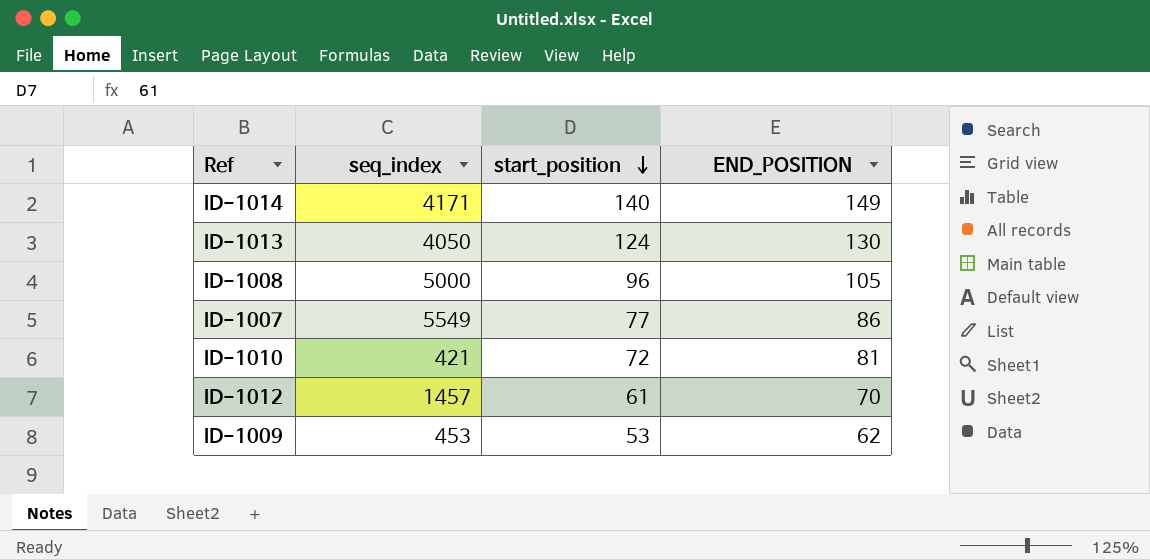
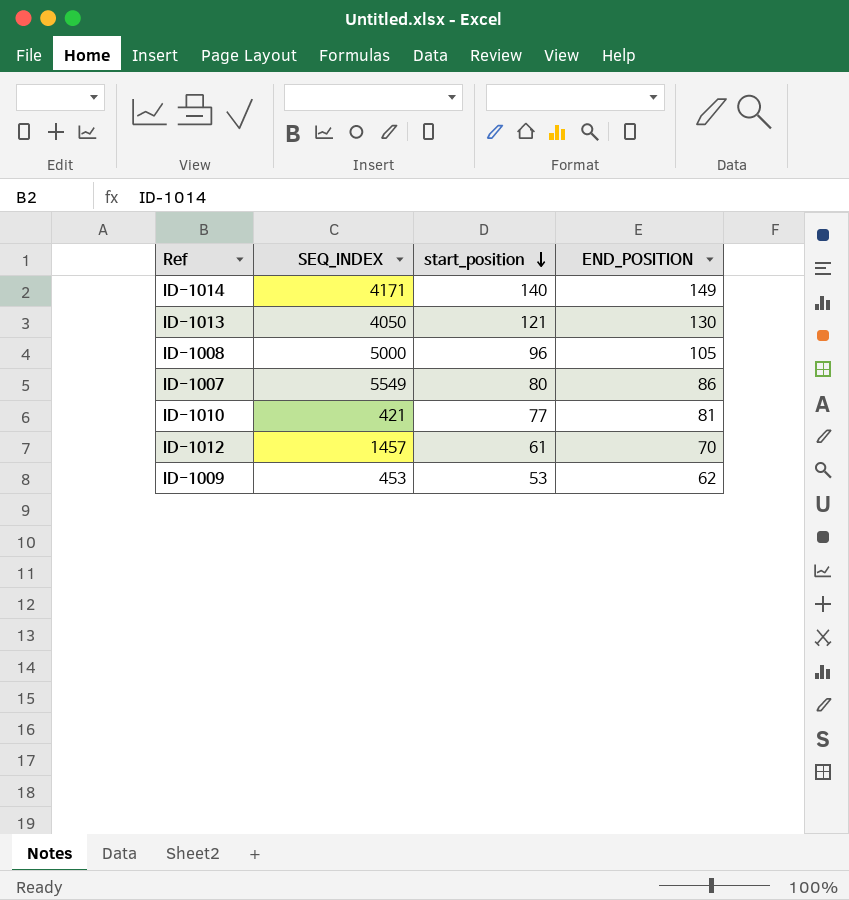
column name: seq_index -> SEQ_INDEX
ID-1013 | start_position: 124 -> 121
ID-1007 | start_position: 77 -> 80
ID-1010 | start_position: 72 -> 77

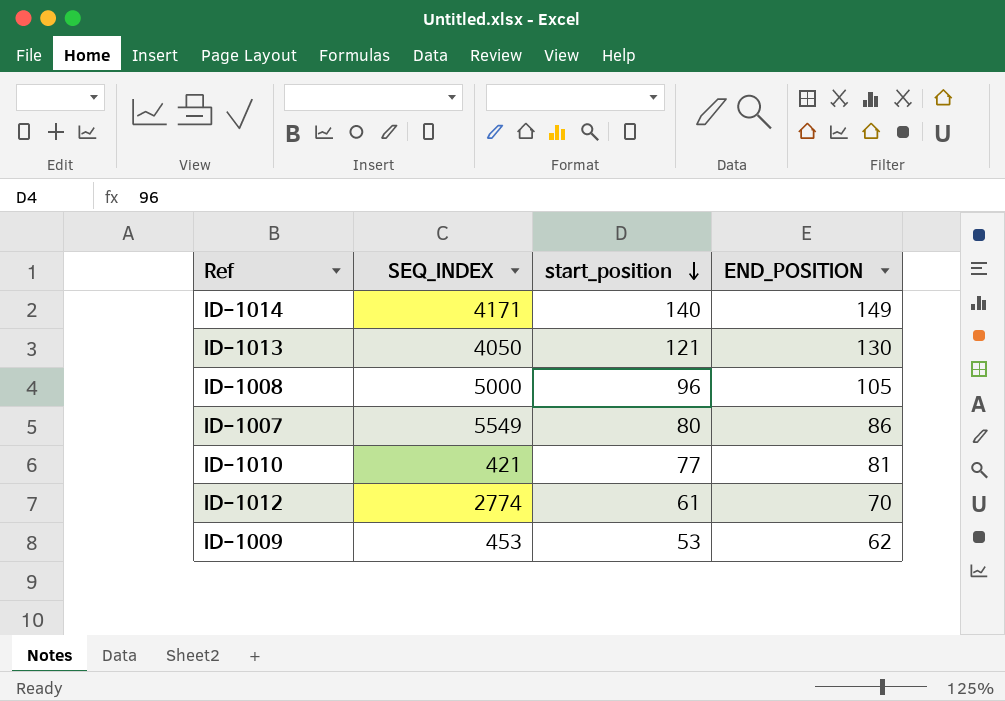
ID-1012 | SEQ_INDEX: 1457 -> 2774

